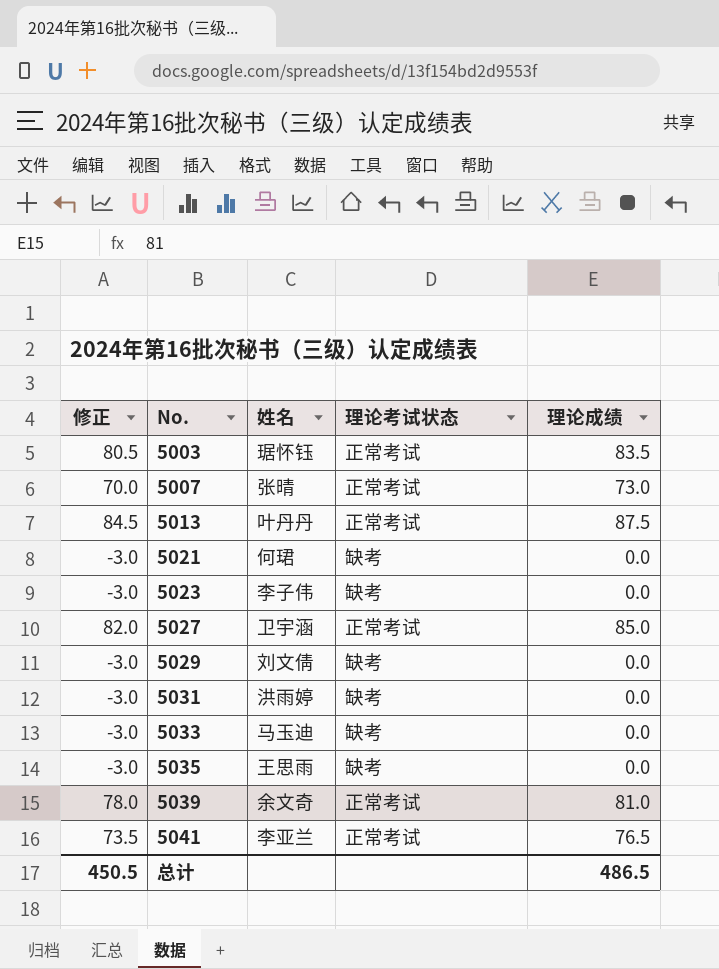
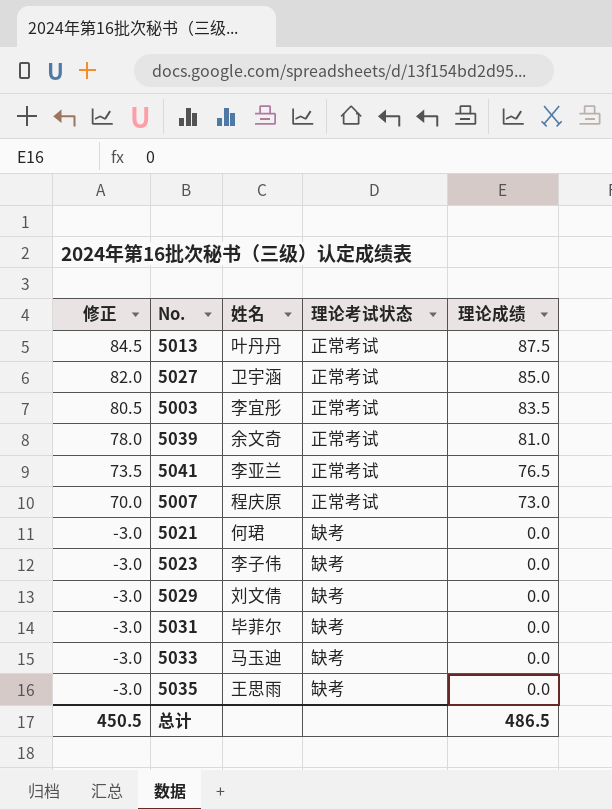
row order: No. ascending -> 修正 descending
5003 | 姓名: 琚怀钰 -> 李宜彤
5007 | 姓名: 张晴 -> 程庆原
5031 | 姓名: 洪雨婷 -> 毕菲尔

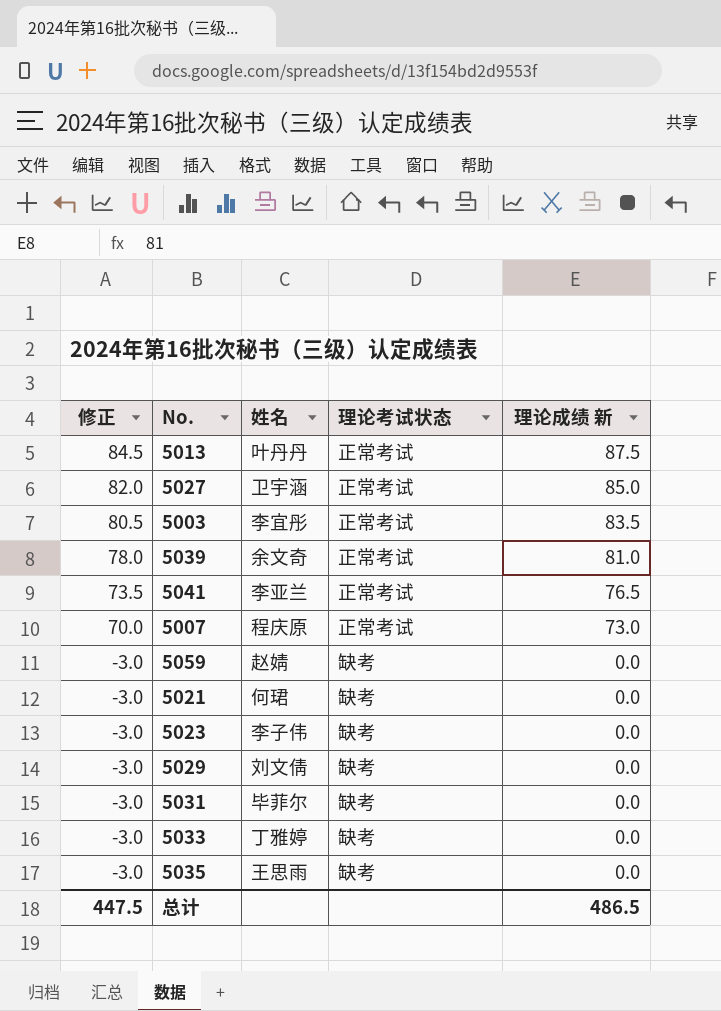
column name: 理论成绩 -> 理论成绩 新
row 5059: none -> -3.0 | 赵婧 | 缺考 | 0.0
5033 | 姓名: 马玉迪 -> 丁雅婷
总计 | 修正: 450.5 -> 447.5

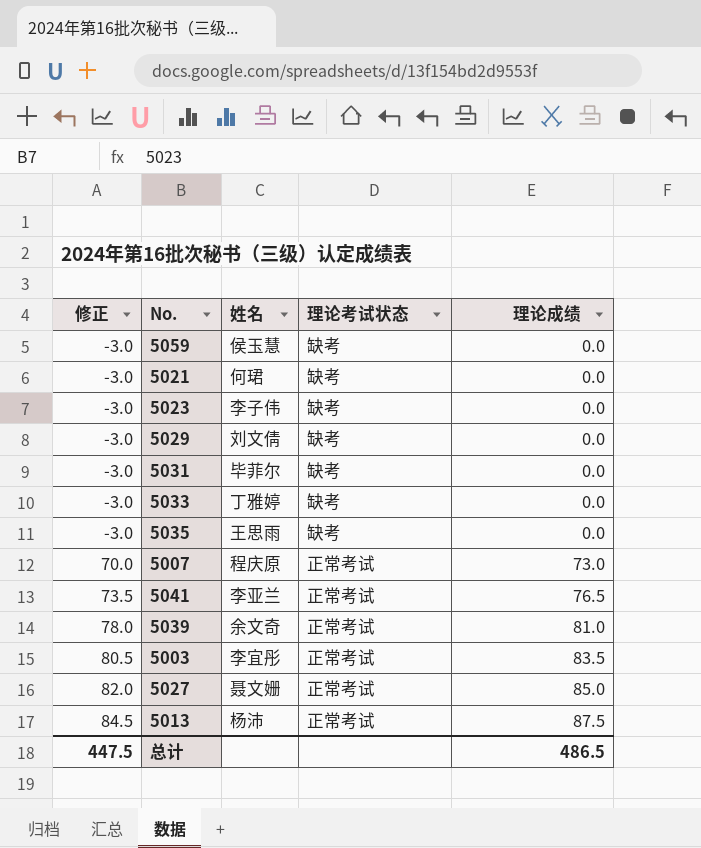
row order: 修正 descending -> 修正 ascending
column name: 理论成绩 新 -> 理论成绩
5059 | 姓名: 赵婧 -> 侯玉慧
5027 | 姓名: 卫宇涵 -> 聂文姗
5013 | 姓名: 叶丹丹 -> 杨沛

